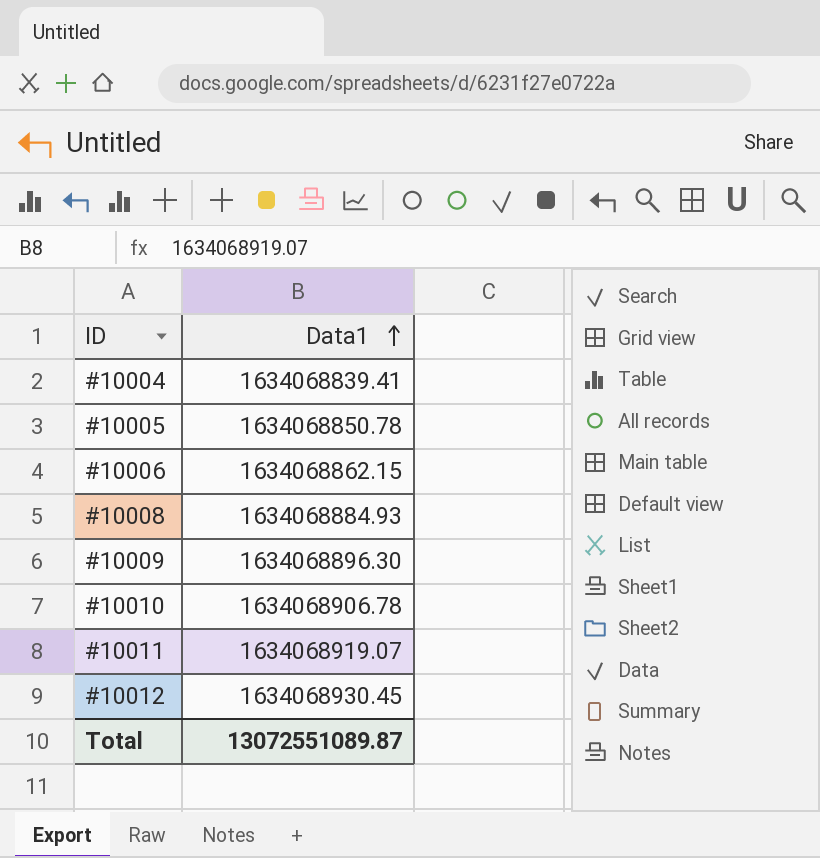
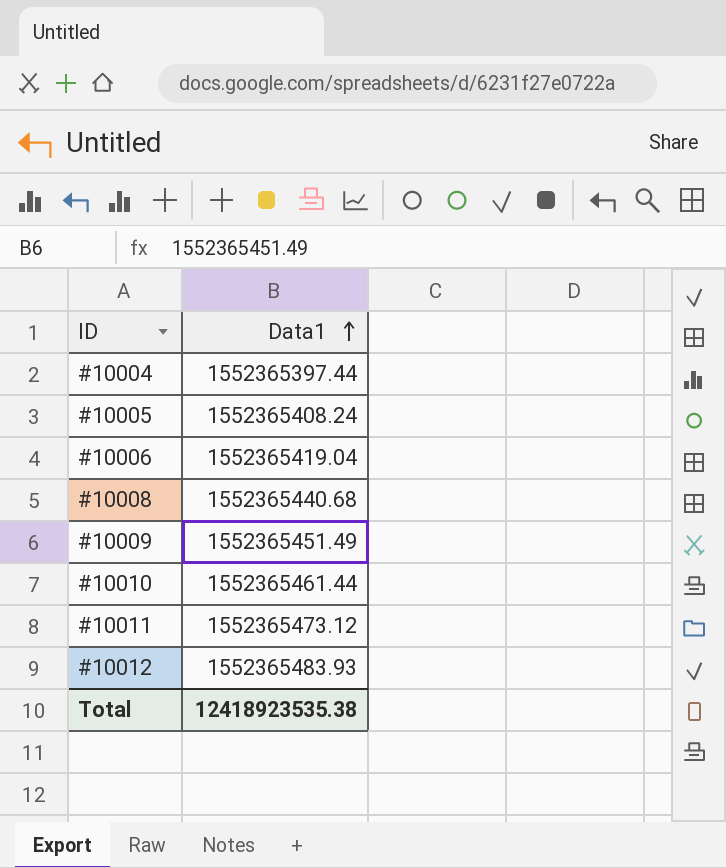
#10004 | Data1: 1634068839.41 -> 1552365397.44
#10005 | Data1: 1634068850.78 -> 1552365408.24
#10006 | Data1: 1634068862.15 -> 1552365419.04
#10008 | Data1: 1634068884.93 -> 1552365440.68
#10009 | Data1: 1634068896.30 -> 1552365451.49
#10010 | Data1: 1634068906.78 -> 1552365461.44
#10011 | Data1: 1634068919.07 -> 1552365473.12
#10012 | Data1: 1634068930.45 -> 1552365483.93
Total | Data1: 13072551089.87 -> 12418923535.38

